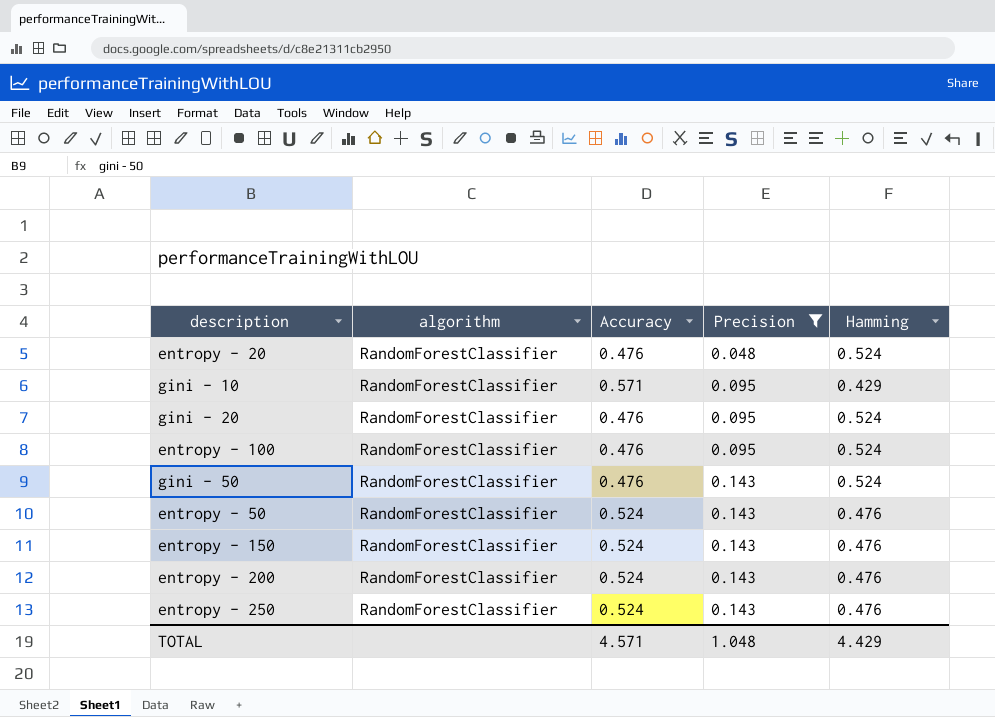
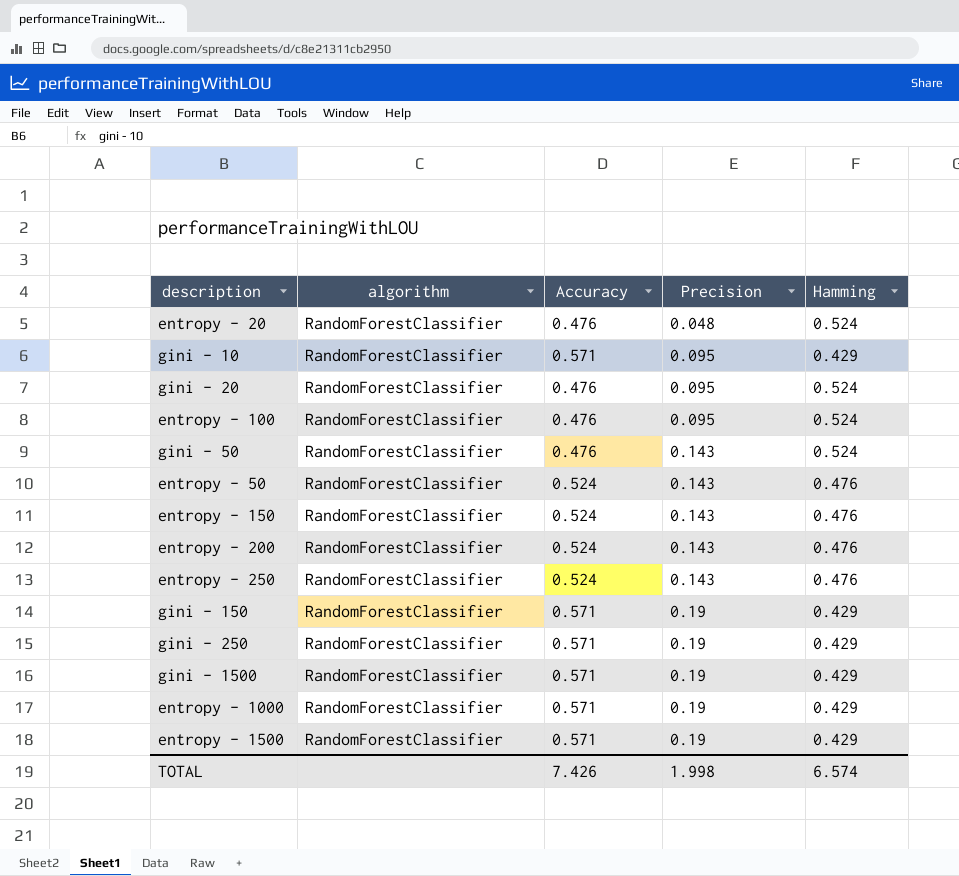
filter: Precision != 0.19 -> none
TOTAL | Accuracy: 4.571 -> 7.426
TOTAL | Precision: 1.048 -> 1.998
TOTAL | Hamming: 4.429 -> 6.574

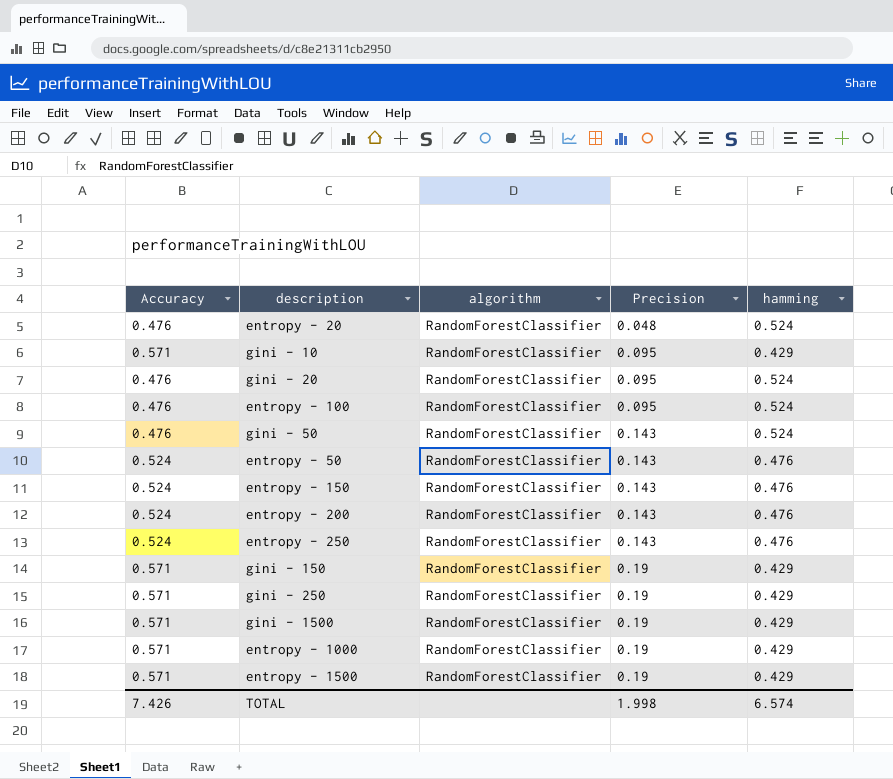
column Accuracy | position: 3 -> 1
column name: Hamming -> hamming

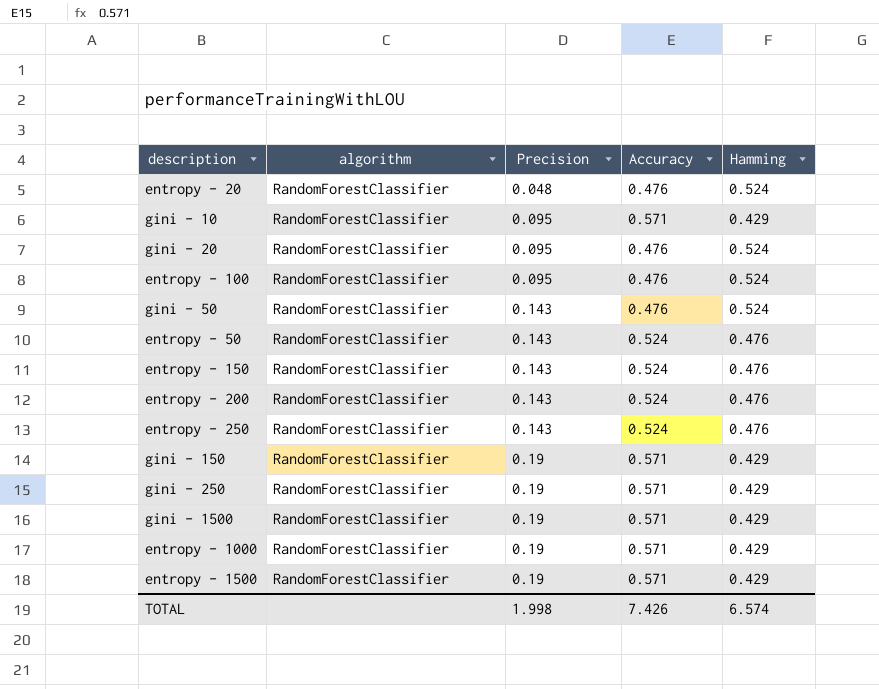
column Accuracy | position: 1 -> 4
column name: hamming -> Hamming

